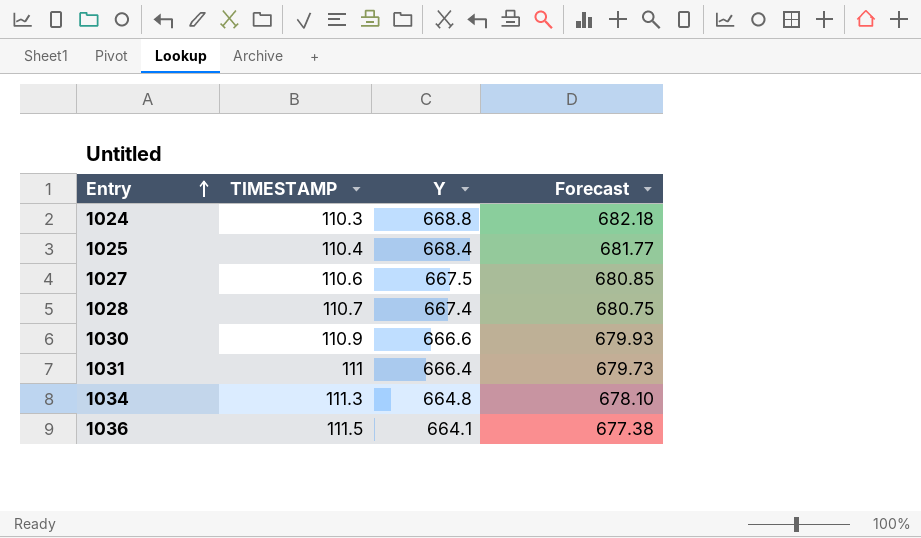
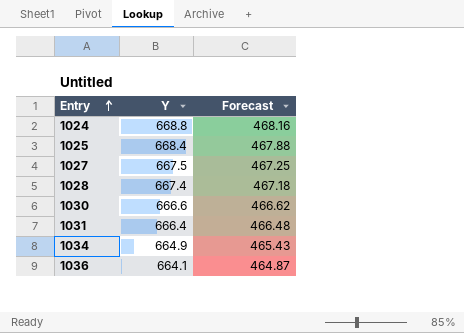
column TIMESTAMP | position: 2 -> none
column Forecast | formula: [Y] * 1.02 -> [Y] * 0.7
1034 | Y: 664.8 -> 664.9

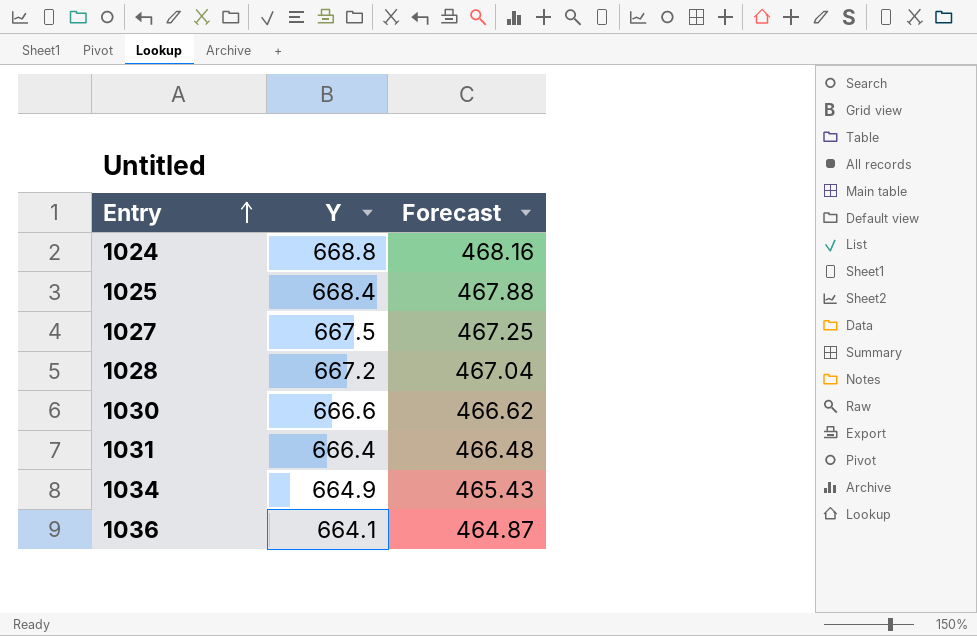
1028 | Y: 667.4 -> 667.2
1028 | Forecast: 467.18 -> 467.04

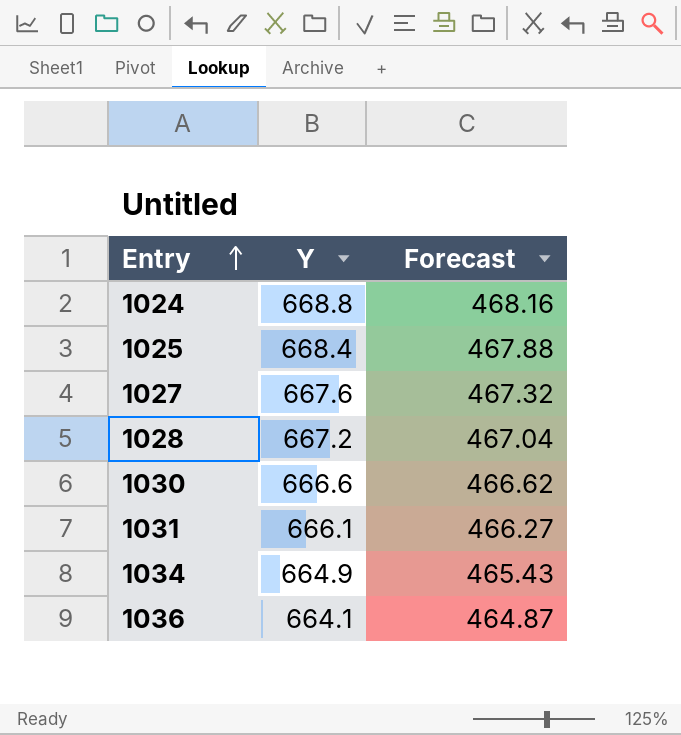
1027 | Y: 667.5 -> 667.6
1027 | Forecast: 467.25 -> 467.32
1031 | Y: 666.4 -> 666.1
1031 | Forecast: 466.48 -> 466.27

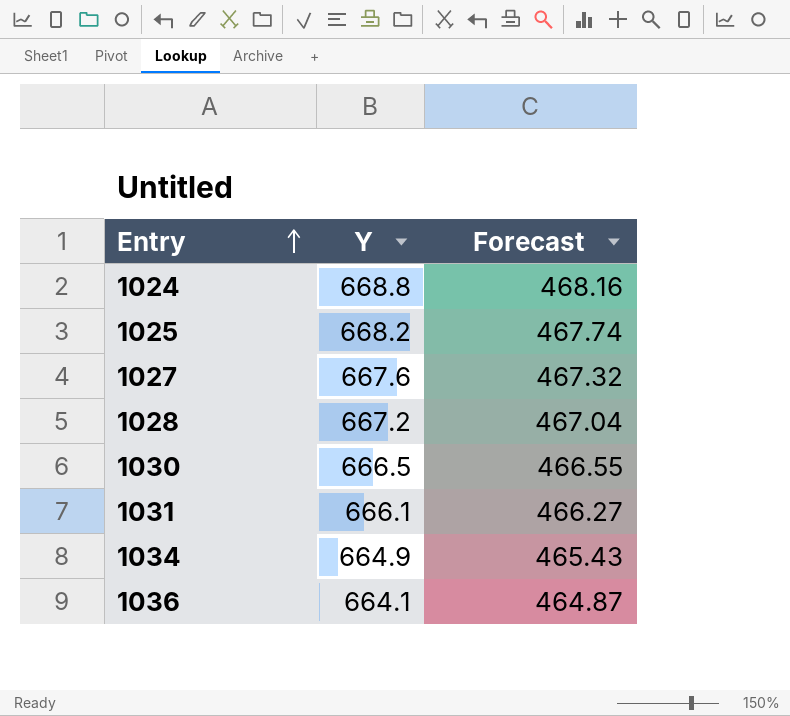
1025 | Y: 668.4 -> 668.2
1025 | Forecast: 467.88 -> 467.74
1030 | Y: 666.6 -> 666.5
1030 | Forecast: 466.62 -> 466.55

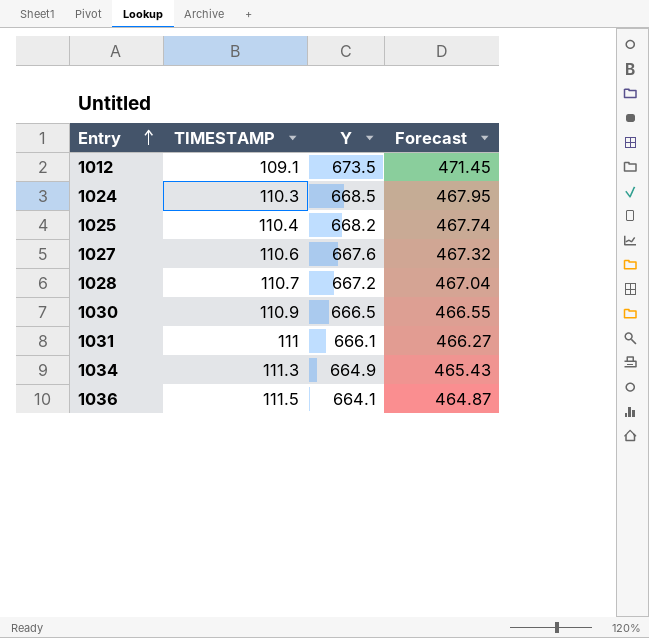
column TIMESTAMP | position: none -> 2
row 1012: none -> 109.1 | 673.5 | 471.45
1024 | Y: 668.8 -> 668.5
1024 | Forecast: 468.16 -> 467.95

